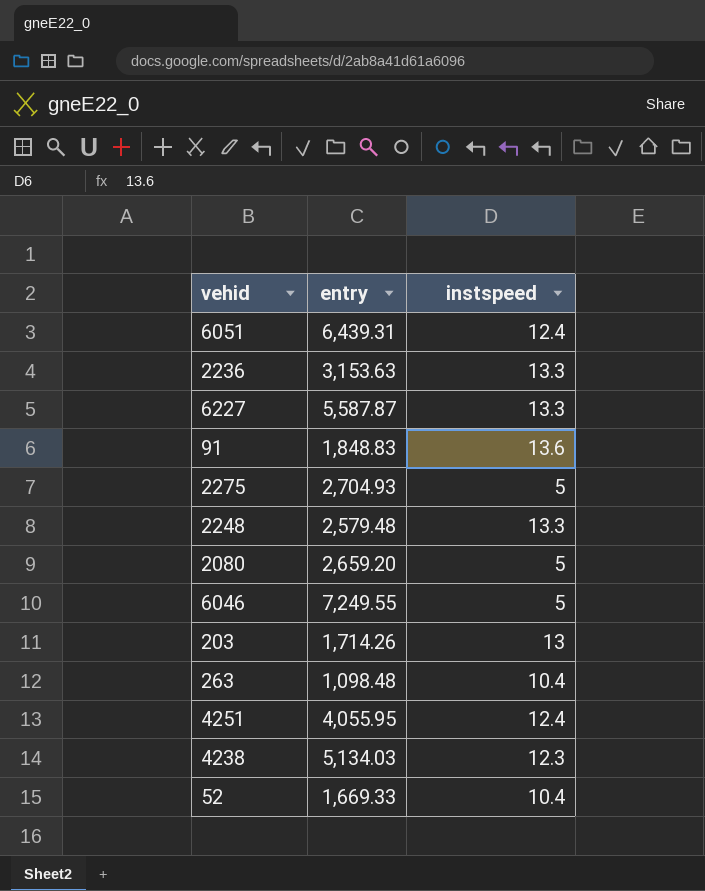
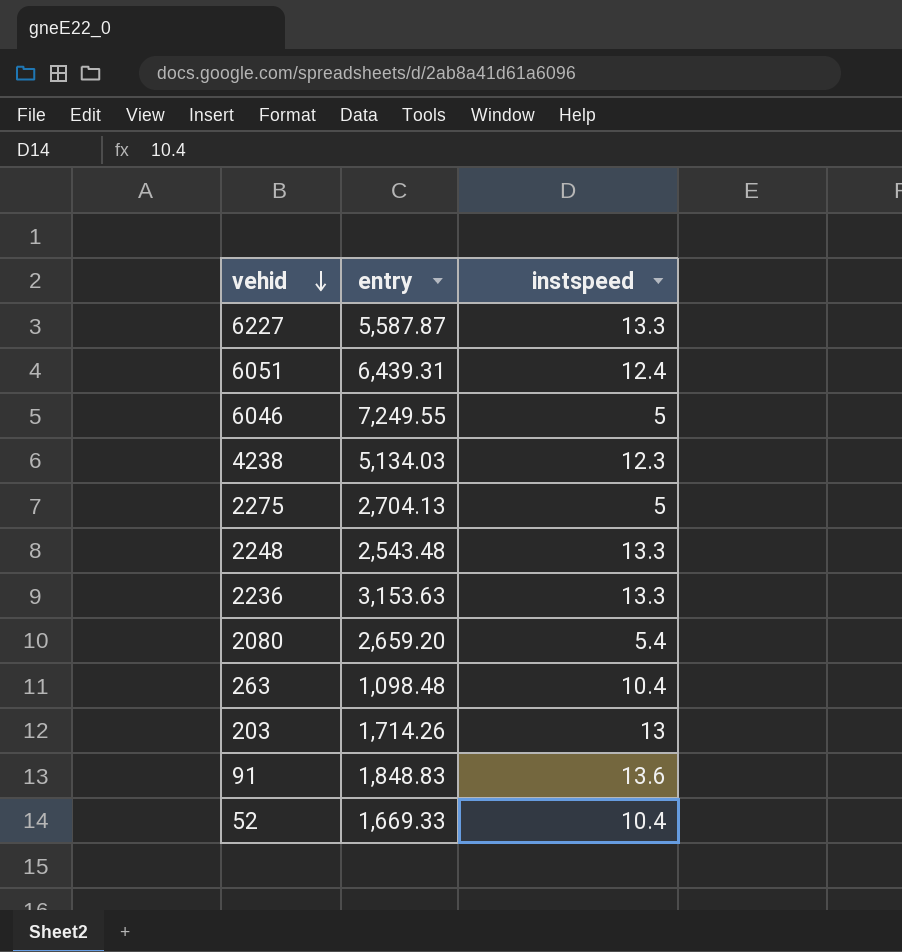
row order: none -> vehid descending
row 4251: 4,055.95 | 12.4 -> none
2275 | entry: 2,704.93 -> 2,704.13
2248 | entry: 2,579.48 -> 2,543.48
2080 | instspeed: 5 -> 5.4

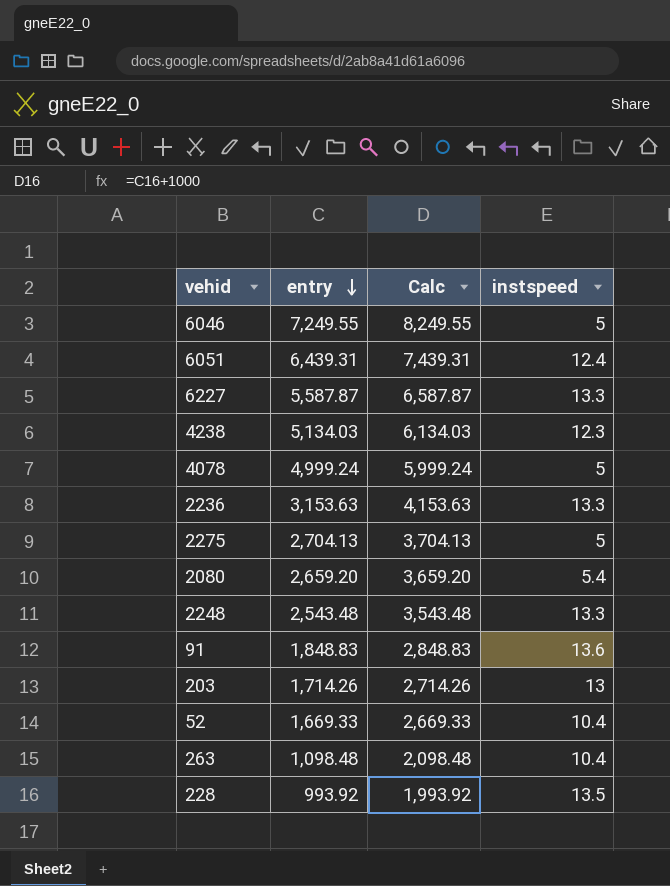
row order: vehid descending -> entry descending
column Calc | formula: none -> [entry] + 1000
row 4078: none -> 4,999.24 | 5,999.24 | 5
row 228: none -> 993.92 | 1,993.92 | 13.5

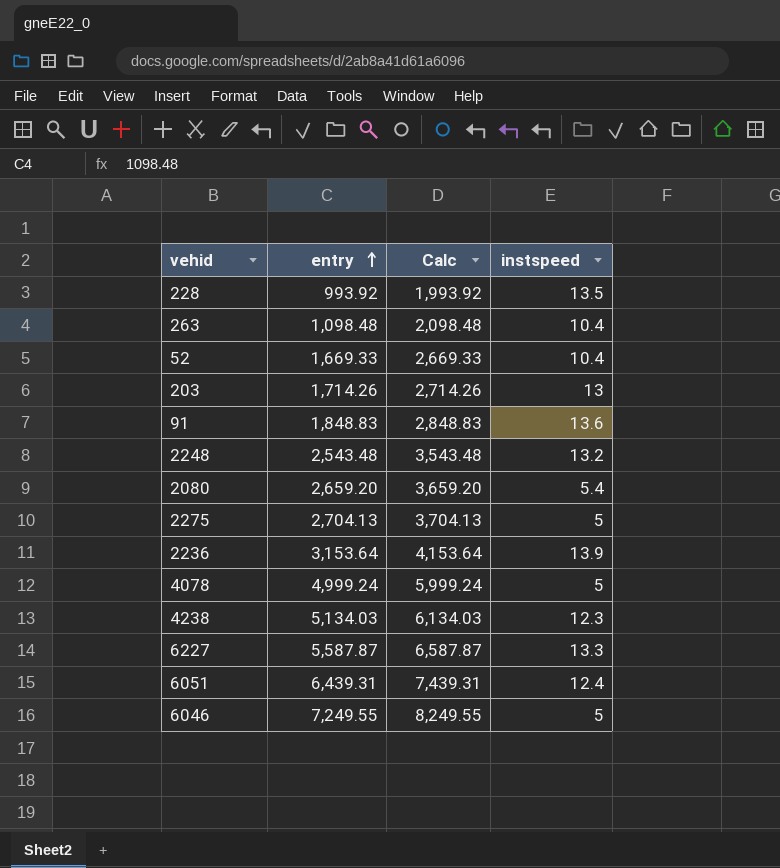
row order: entry descending -> entry ascending
2248 | instspeed: 13.3 -> 13.2
2236 | entry: 3,153.63 -> 3,153.64
2236 | Calc: 4,153.63 -> 4,153.64
2236 | instspeed: 13.3 -> 13.9

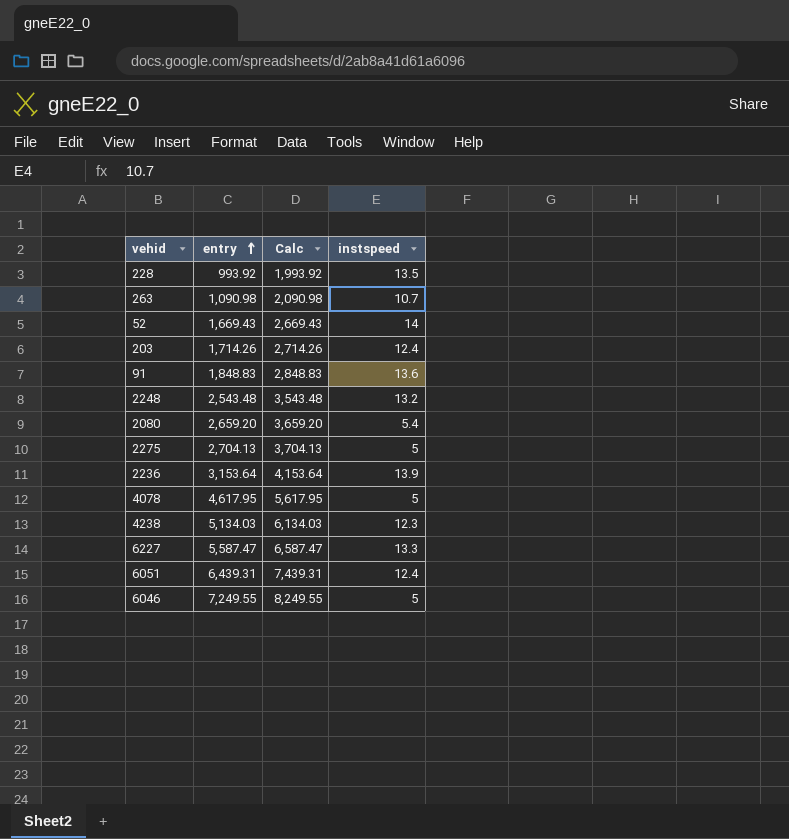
263 | entry: 1,098.48 -> 1,090.98
263 | Calc: 2,098.48 -> 2,090.98
263 | instspeed: 10.4 -> 10.7
52 | entry: 1,669.33 -> 1,669.43
52 | Calc: 2,669.33 -> 2,669.43
52 | instspeed: 10.4 -> 14
203 | instspeed: 13 -> 12.4
4078 | entry: 4,999.24 -> 4,617.95
4078 | Calc: 5,999.24 -> 5,617.95
6227 | entry: 5,587.87 -> 5,587.47
6227 | Calc: 6,587.87 -> 6,587.47

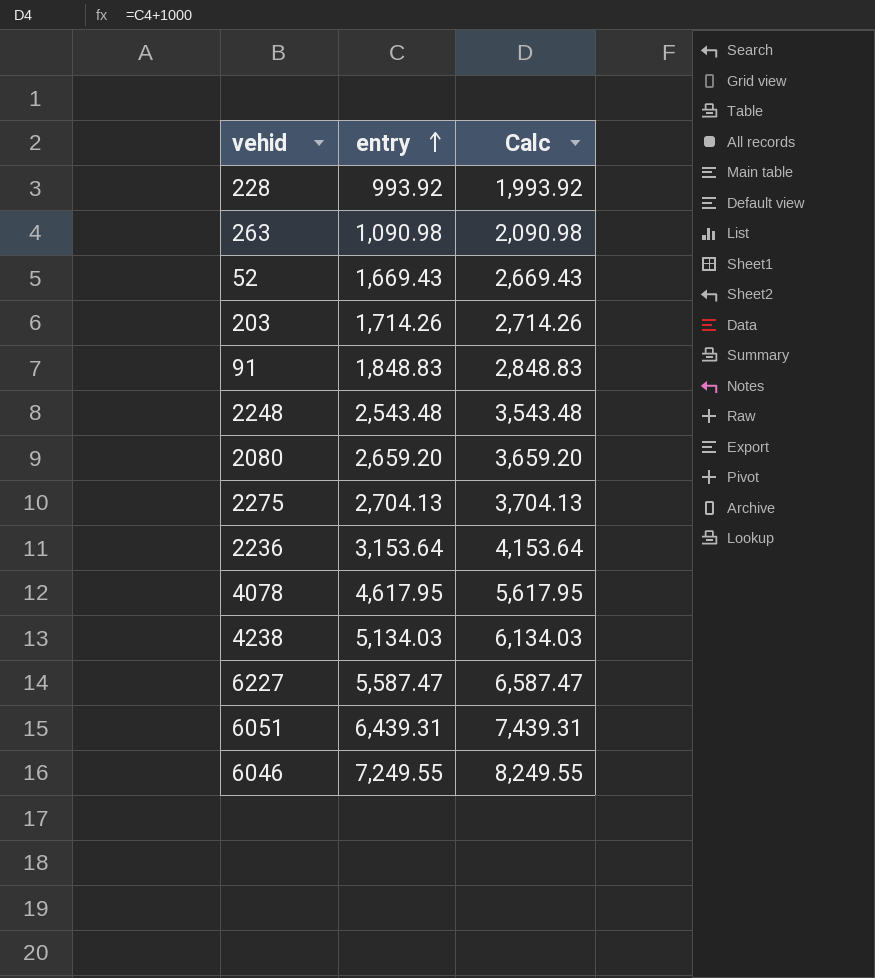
column instspeed | position: 4 -> none

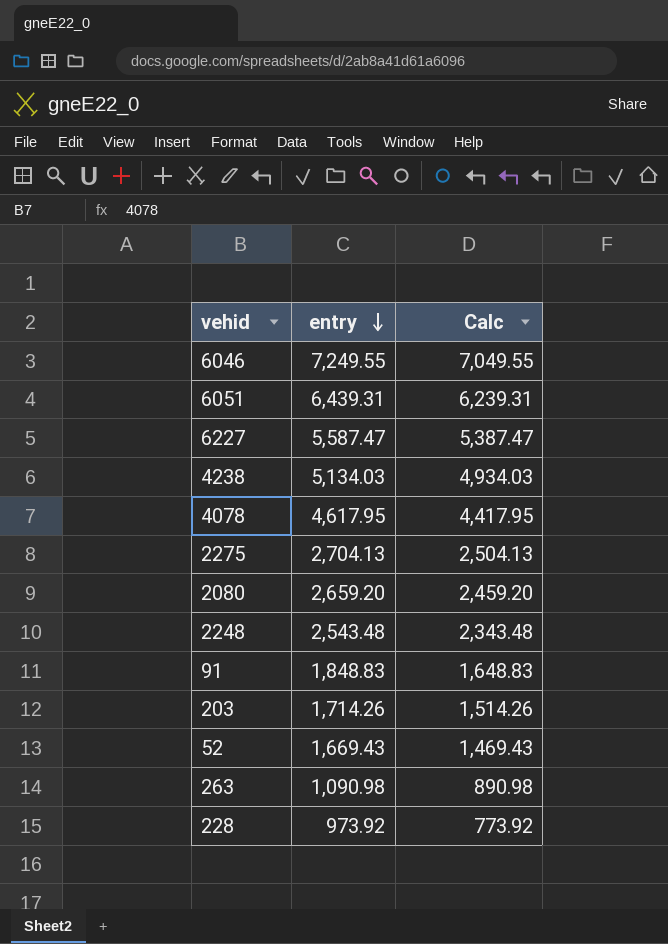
row order: entry ascending -> entry descending
column Calc | formula: [entry] + 1000 -> [entry] - 200
row 2236: 3,153.64 | 4,153.64 -> none
228 | entry: 993.92 -> 973.92

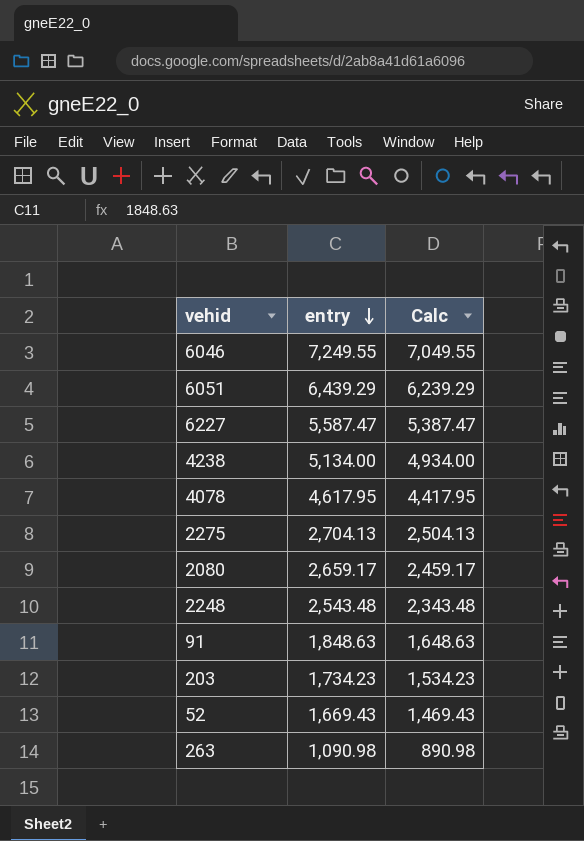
row 228: 973.92 | 773.92 -> none
6051 | entry: 6,439.31 -> 6,439.29
6051 | Calc: 6,239.31 -> 6,239.29
4238 | entry: 5,134.03 -> 5,134.00
4238 | Calc: 4,934.03 -> 4,934.00
2080 | entry: 2,659.20 -> 2,659.17
2080 | Calc: 2,459.20 -> 2,459.17
91 | entry: 1,848.83 -> 1,848.63
91 | Calc: 1,648.83 -> 1,648.63
203 | entry: 1,714.26 -> 1,734.23
203 | Calc: 1,514.26 -> 1,534.23

